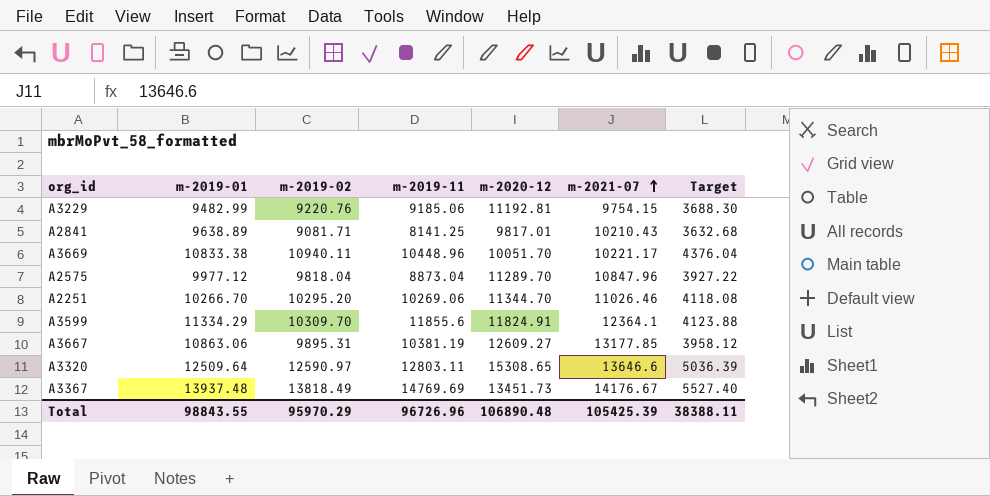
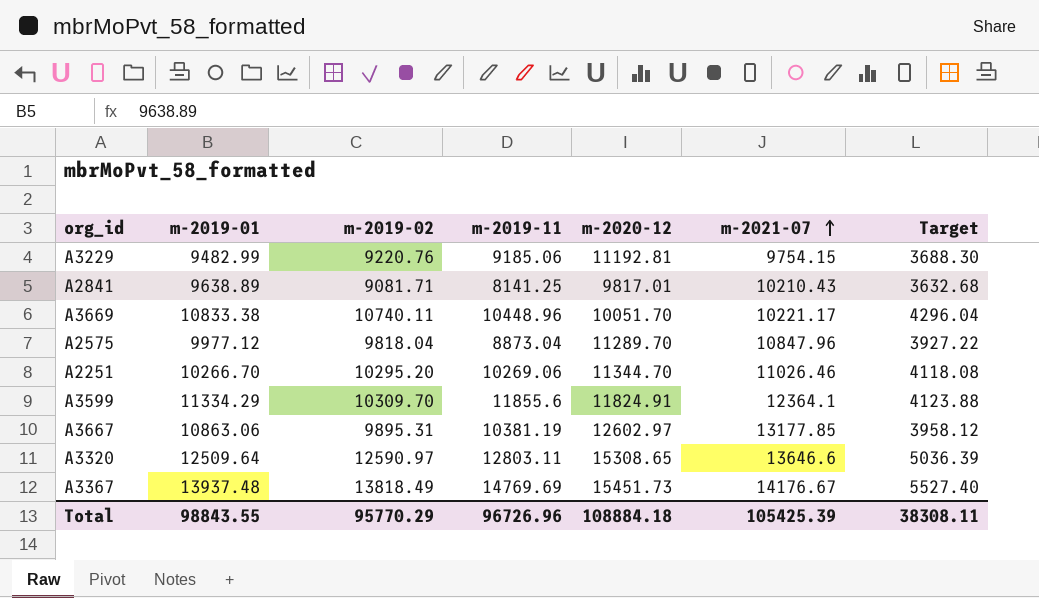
A3669 | m-2019-02: 10940.11 -> 10740.11
A3669 | Target: 4376.04 -> 4296.04
A3667 | m-2020-12: 12609.27 -> 12602.97
A3367 | m-2020-12: 13451.73 -> 15451.73
Total | m-2019-02: 95970.29 -> 95770.29
Total | m-2020-12: 106890.48 -> 108884.18
Total | Target: 38388.11 -> 38308.11

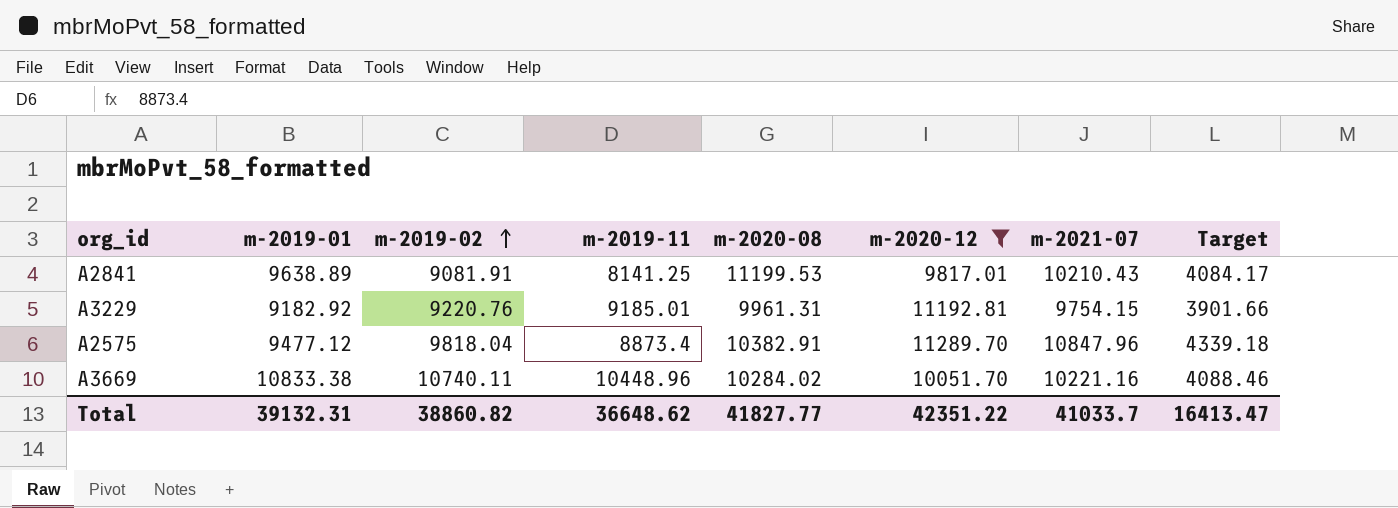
filter: none -> m-2020-12 <= 11289.70
row order: m-2021-07 ascending -> m-2019-02 ascending
column m-2020-08 | position: none -> 5
column Target | formula: [m-2019-02] * 0.4 -> [m-2021-07] * 0.4
A2841 | m-2019-02: 9081.71 -> 9081.91
A3229 | m-2019-01: 9482.99 -> 9182.92
A3229 | m-2019-11: 9185.06 -> 9185.01
A2575 | m-2019-01: 9977.12 -> 9477.12
A2575 | m-2019-11: 8873.04 -> 8873.4
A3669 | m-2021-07: 10221.17 -> 10221.16
Total | m-2019-01: 98843.55 -> 39132.31
Total | m-2019-02: 95770.29 -> 38860.82
Total | m-2019-11: 96726.96 -> 36648.62
Total | m-2020-12: 108884.18 -> 42351.22
Total | m-2021-07: 105425.39 -> 41033.7
Total | Target: 38308.11 -> 16413.47

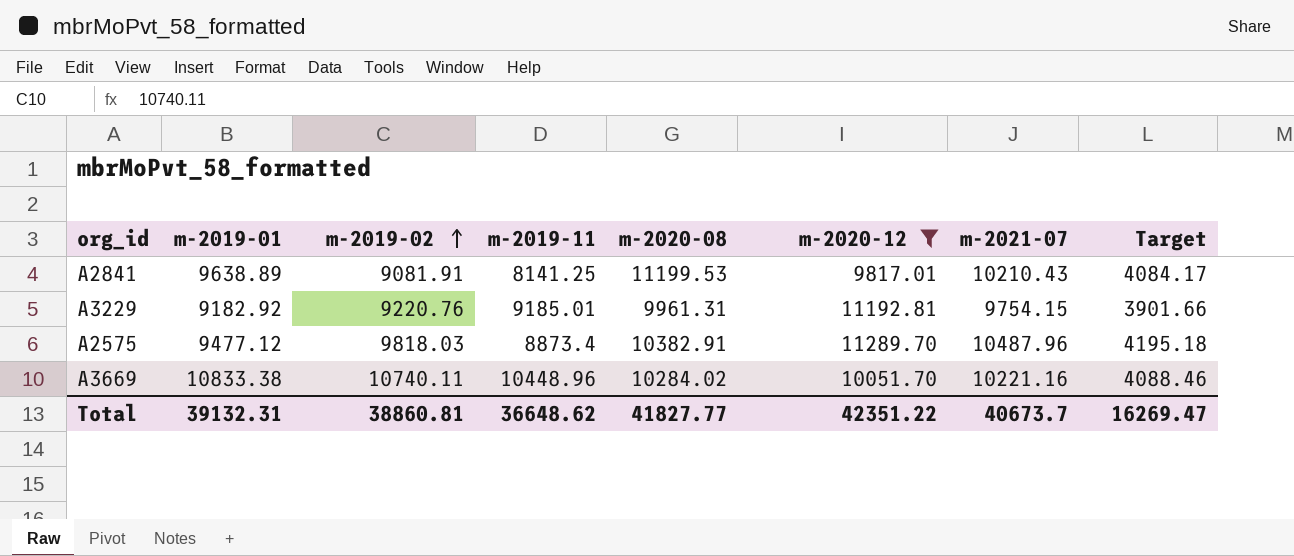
A2575 | m-2019-02: 9818.04 -> 9818.03
A2575 | m-2021-07: 10847.96 -> 10487.96
A2575 | Target: 4339.18 -> 4195.18
Total | m-2019-02: 38860.82 -> 38860.81
Total | m-2021-07: 41033.7 -> 40673.7
Total | Target: 16413.47 -> 16269.47

